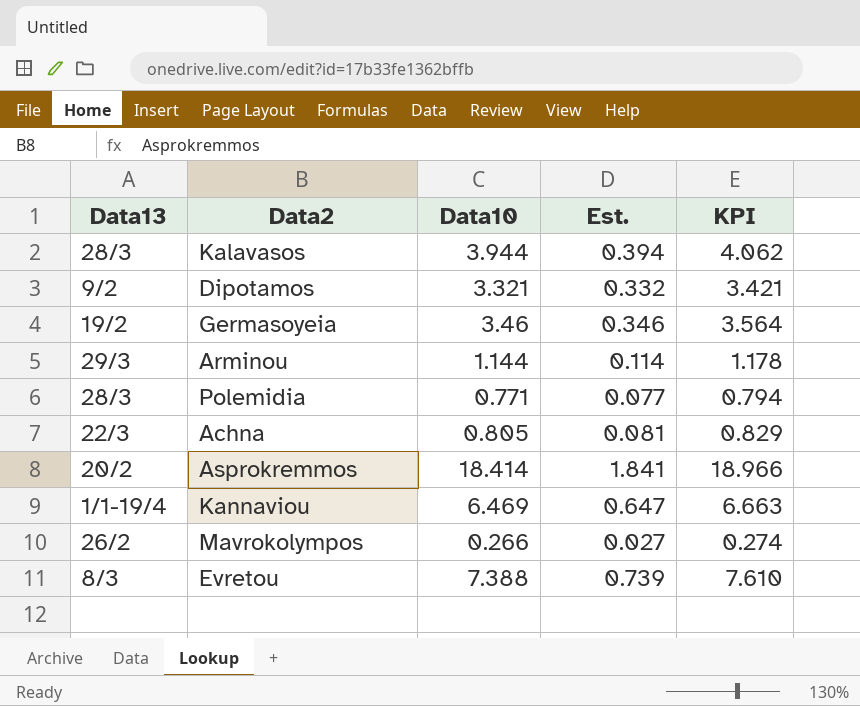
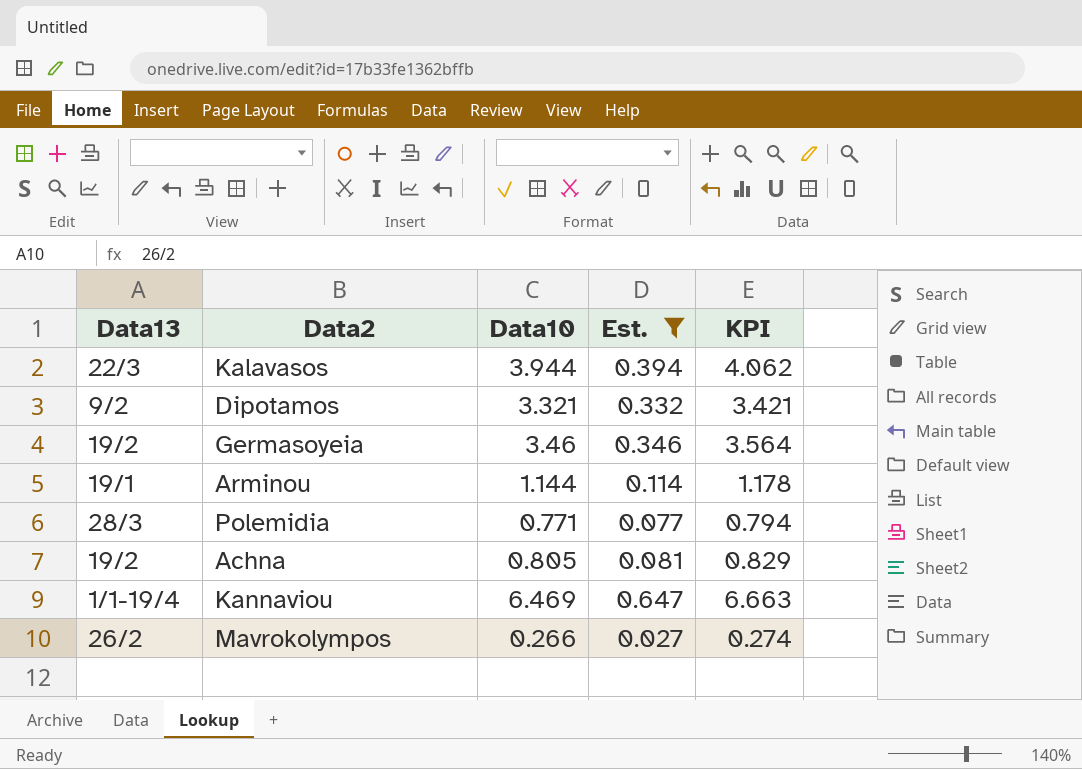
filter: none -> Est. <= 0.647
Kalavasos | Data13: 28/3 -> 22/3
Arminou | Data13: 29/3 -> 19/1
Achna | Data13: 22/3 -> 19/2

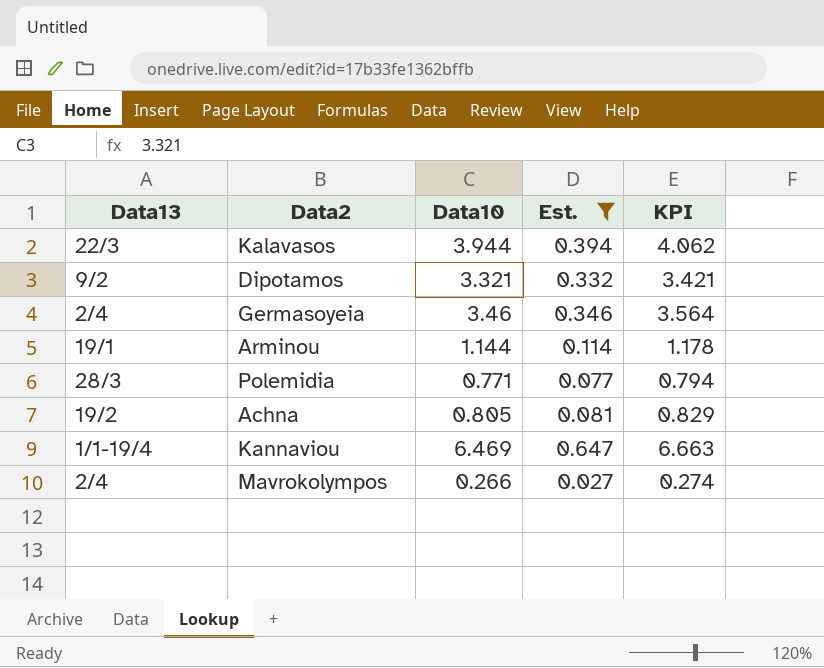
Germasoyeia | Data13: 19/2 -> 2/4
Mavrokolympos | Data13: 26/2 -> 2/4

